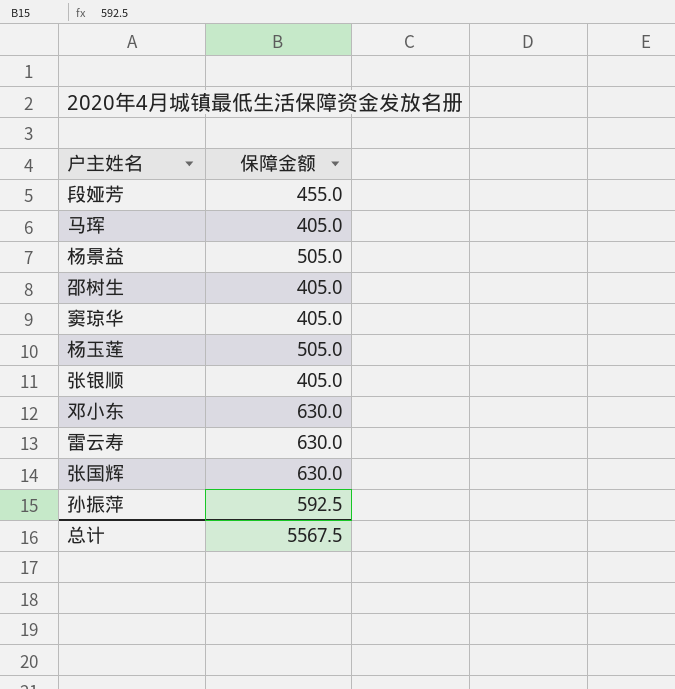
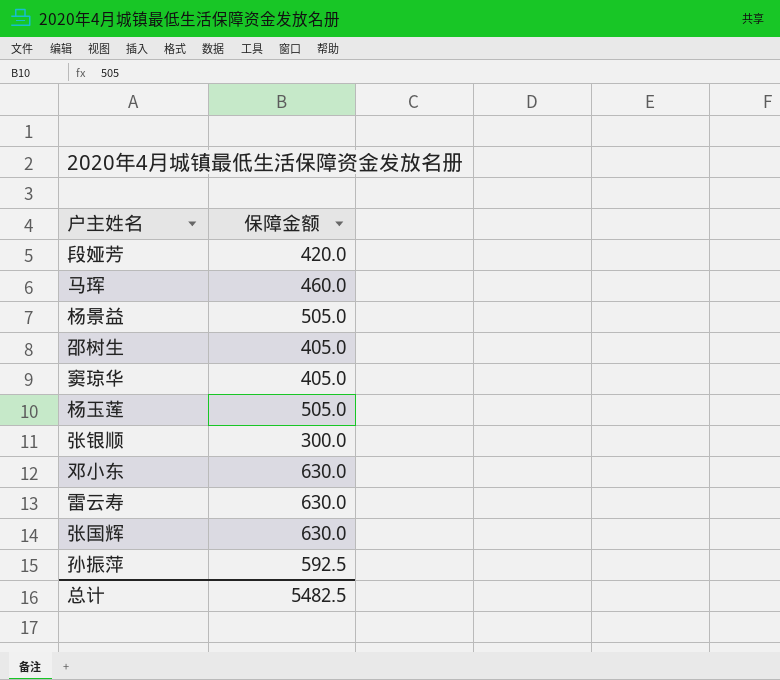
段娅芳 | 保障金额: 455.0 -> 420.0
马珲 | 保障金额: 405.0 -> 460.0
张银顺 | 保障金额: 405.0 -> 300.0
总计 | 保障金额: 5567.5 -> 5482.5

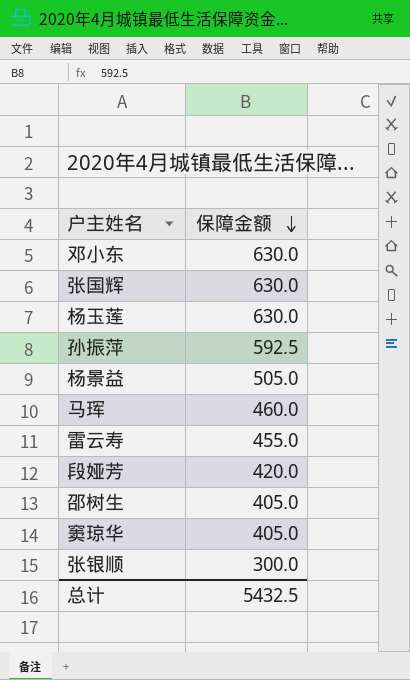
row order: none -> 保障金额 descending
杨玉莲 | 保障金额: 505.0 -> 630.0
雷云寿 | 保障金额: 630.0 -> 455.0
总计 | 保障金额: 5482.5 -> 5432.5

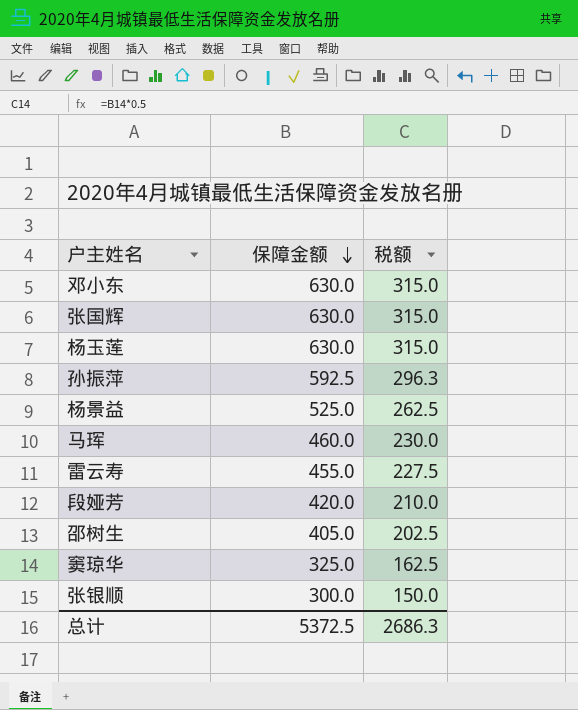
column 税额 | formula: none -> [保障金额] * 0.5
杨景益 | 保障金额: 505.0 -> 525.0
窦琼华 | 保障金额: 405.0 -> 325.0
总计 | 保障金额: 5432.5 -> 5372.5

